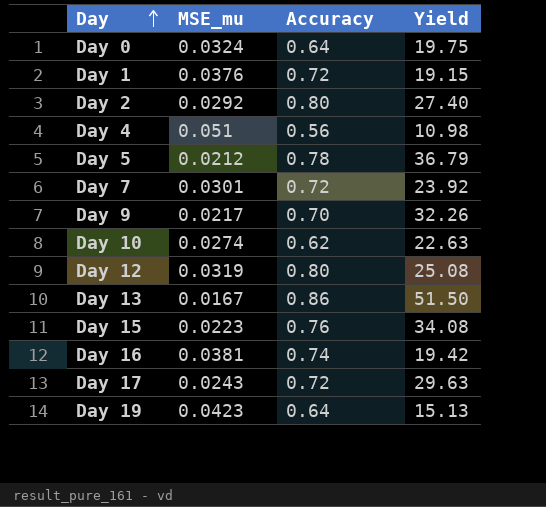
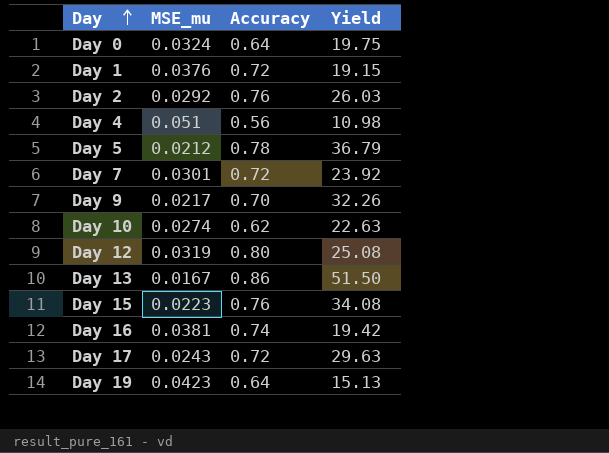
Day 2 | Accuracy: 0.80 -> 0.76
Day 2 | Yield: 27.40 -> 26.03

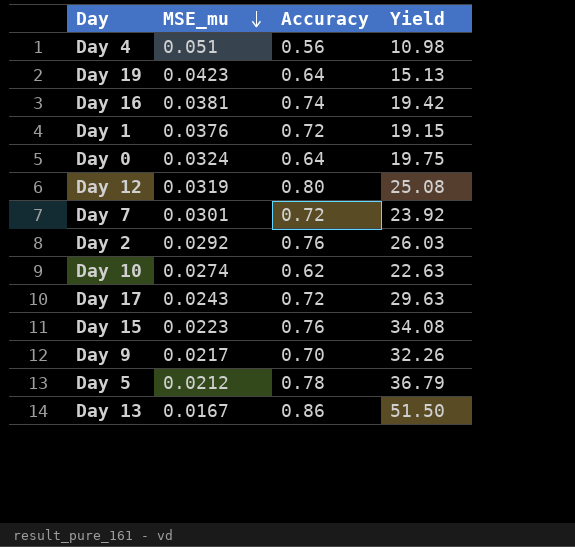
row order: Day ascending -> MSE_mu descending

